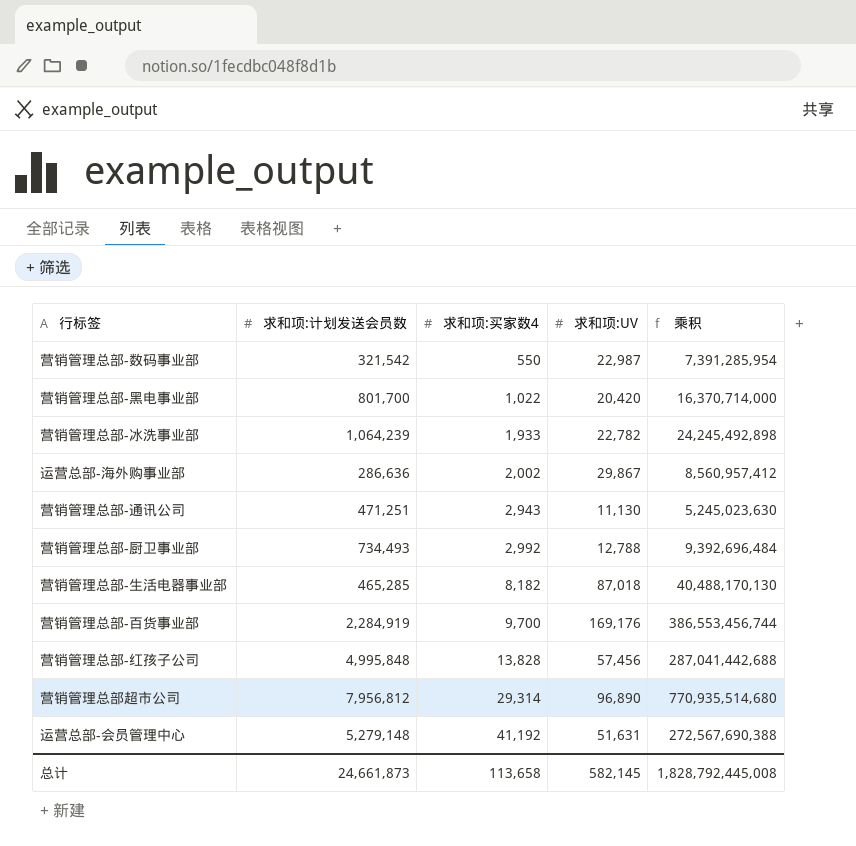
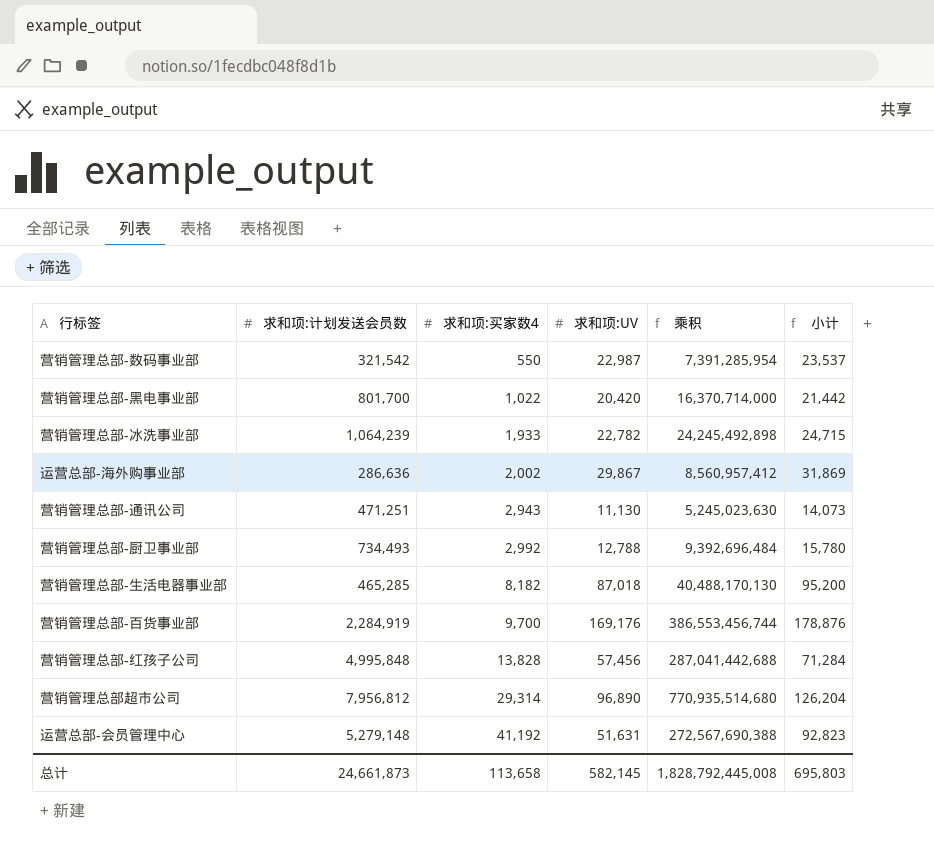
column 小计 | formula: none -> [求和项:买家数4] + [求和项:UV]

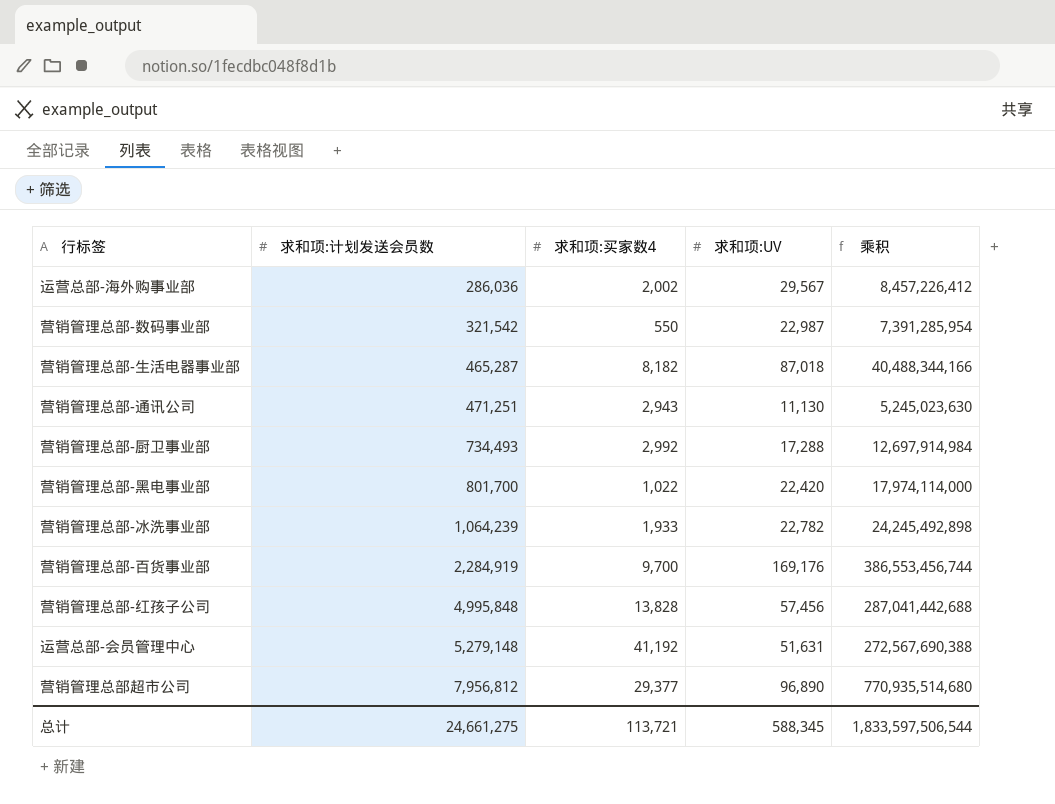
row order: 求和项:买家数4 ascending -> 求和项:计划发送会员数 ascending
column 小计 | formula: [求和项:买家数4] + [求和项:UV] -> none
运营总部-海外购事业部 | 求和项:计划发送会员数: 286,636 -> 286,036
运营总部-海外购事业部 | 求和项:UV: 29,867 -> 29,567
运营总部-海外购事业部 | 乘积: 8,560,957,412 -> 8,457,226,412
营销管理总部-生活电器事业部 | 求和项:计划发送会员数: 465,285 -> 465,287
营销管理总部-生活电器事业部 | 乘积: 40,488,170,130 -> 40,488,344,166
营销管理总部-厨卫事业部 | 求和项:UV: 12,788 -> 17,288
营销管理总部-厨卫事业部 | 乘积: 9,392,696,484 -> 12,697,914,984
营销管理总部-黑电事业部 | 求和项:UV: 20,420 -> 22,420
营销管理总部-黑电事业部 | 乘积: 16,370,714,000 -> 17,974,114,000
营销管理总部超市公司 | 求和项:买家数4: 29,314 -> 29,377
总计 | 求和项:计划发送会员数: 24,661,873 -> 24,661,275
总计 | 求和项:买家数4: 113,658 -> 113,721
总计 | 求和项:UV: 582,145 -> 588,345
总计 | 乘积: 1,828,792,445,008 -> 1,833,597,506,544

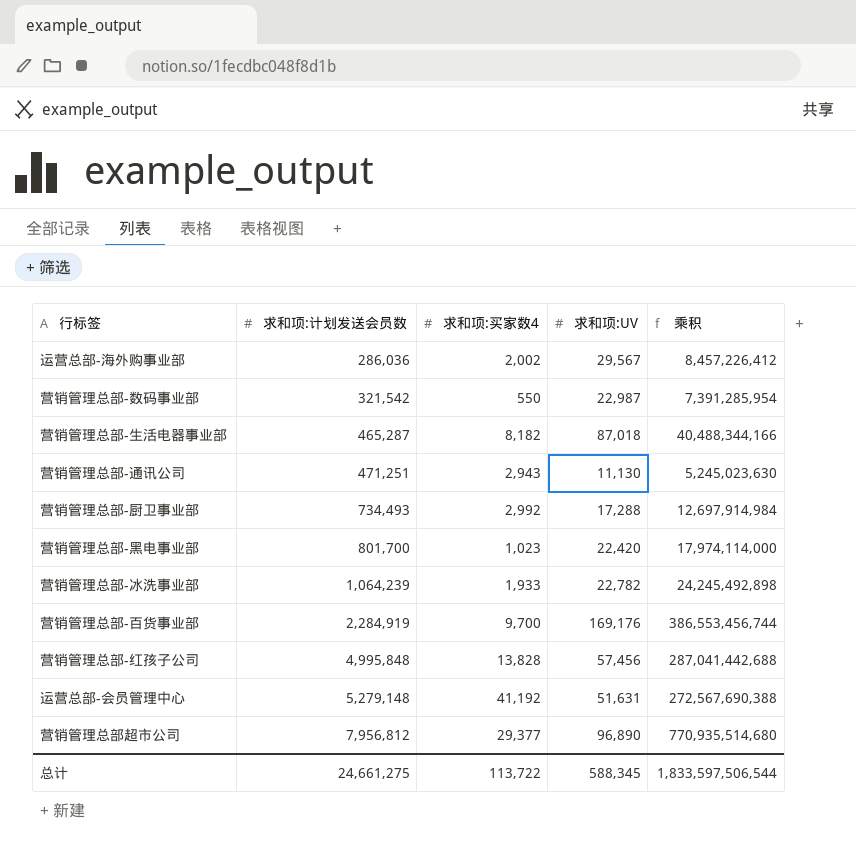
营销管理总部-黑电事业部 | 求和项:买家数4: 1,022 -> 1,023
总计 | 求和项:买家数4: 113,721 -> 113,722

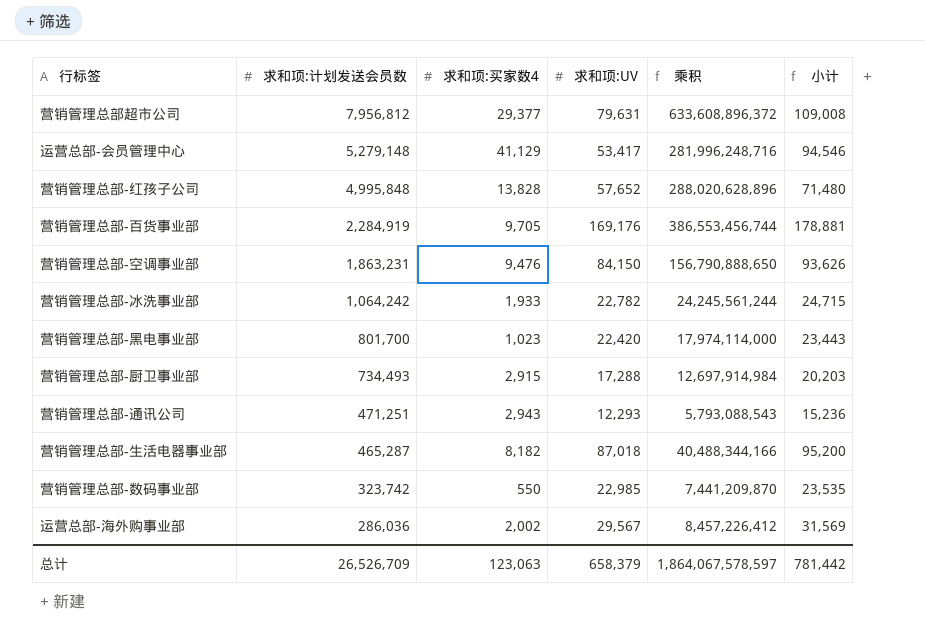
row order: 求和项:计划发送会员数 ascending -> 求和项:计划发送会员数 descending
column 小计 | formula: none -> [求和项:买家数4] + [求和项:UV]
营销管理总部超市公司 | 求和项:UV: 96,890 -> 79,631
营销管理总部超市公司 | 乘积: 770,935,514,680 -> 633,608,896,372
运营总部-会员管理中心 | 求和项:买家数4: 41,192 -> 41,129
运营总部-会员管理中心 | 求和项:UV: 51,631 -> 53,417
运营总部-会员管理中心 | 乘积: 272,567,690,388 -> 281,996,248,716
营销管理总部-红孩子公司 | 求和项:UV: 57,456 -> 57,652
营销管理总部-红孩子公司 | 乘积: 287,041,442,688 -> 288,020,628,896
营销管理总部-百货事业部 | 求和项:买家数4: 9,700 -> 9,705
row 营销管理总部-空调事业部: none -> 1,863,231 | 9,476 | 84,150 | 156,790,888,650 | 93,626
营销管理总部-冰洗事业部 | 求和项:计划发送会员数: 1,064,239 -> 1,064,242
营销管理总部-冰洗事业部 | 乘积: 24,245,492,898 -> 24,245,561,244
营销管理总部-厨卫事业部 | 求和项:买家数4: 2,992 -> 2,915
营销管理总部-通讯公司 | 求和项:UV: 11,130 -> 12,293
营销管理总部-通讯公司 | 乘积: 5,245,023,630 -> 5,793,088,543
营销管理总部-数码事业部 | 求和项:计划发送会员数: 321,542 -> 323,742
营销管理总部-数码事业部 | 求和项:UV: 22,987 -> 22,985
营销管理总部-数码事业部 | 乘积: 7,391,285,954 -> 7,441,209,870
总计 | 求和项:计划发送会员数: 24,661,275 -> 26,526,709
总计 | 求和项:买家数4: 113,722 -> 123,063
总计 | 求和项:UV: 588,345 -> 658,379
总计 | 乘积: 1,833,597,506,544 -> 1,864,067,578,597

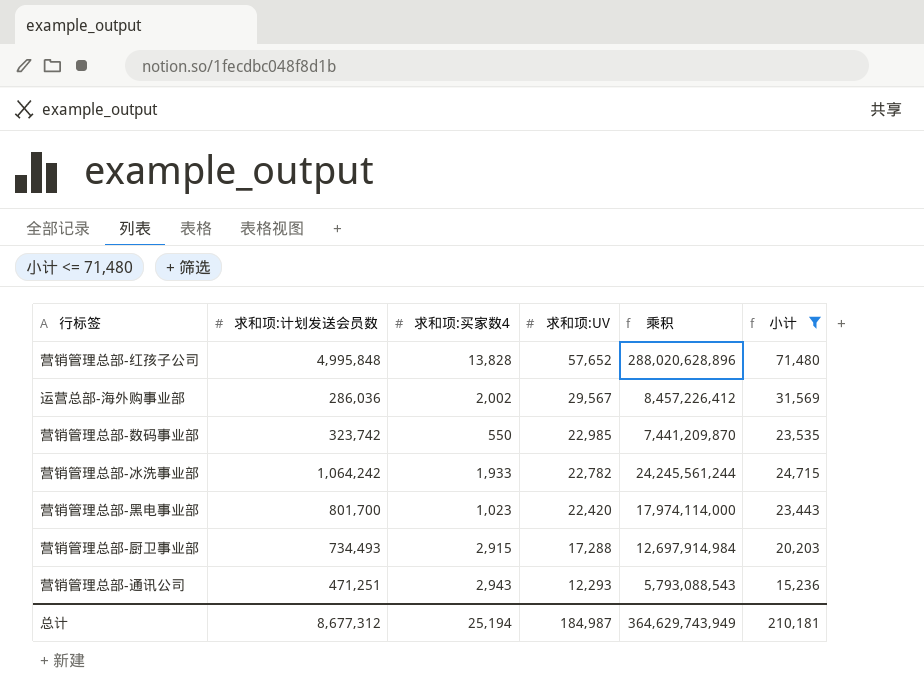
filter: none -> 小计 <= 71,480
row order: 求和项:计划发送会员数 descending -> 求和项:UV descending
总计 | 求和项:计划发送会员数: 26,526,709 -> 8,677,312
总计 | 求和项:买家数4: 123,063 -> 25,194
总计 | 求和项:UV: 658,379 -> 184,987
总计 | 乘积: 1,864,067,578,597 -> 364,629,743,949
总计 | 小计: 781,442 -> 210,181

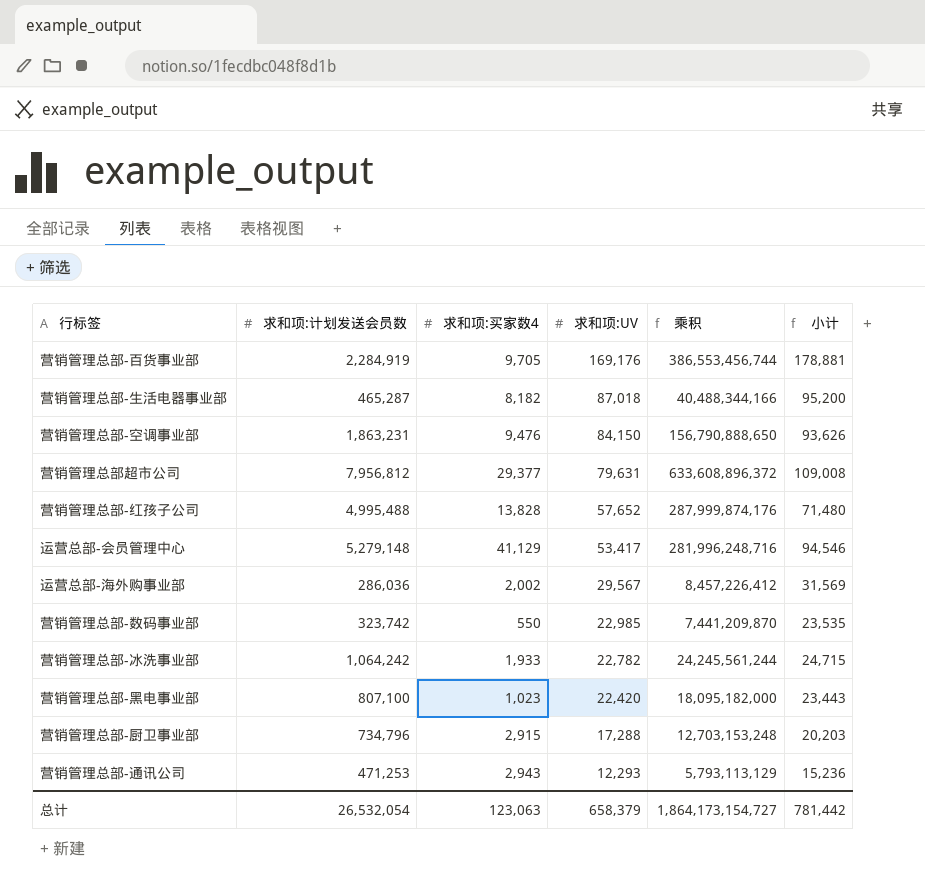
filter: 小计 <= 71,480 -> none
营销管理总部-红孩子公司 | 求和项:计划发送会员数: 4,995,848 -> 4,995,488
营销管理总部-红孩子公司 | 乘积: 288,020,628,896 -> 287,999,874,176
营销管理总部-黑电事业部 | 求和项:计划发送会员数: 801,700 -> 807,100
营销管理总部-黑电事业部 | 乘积: 17,974,114,000 -> 18,095,182,000
营销管理总部-厨卫事业部 | 求和项:计划发送会员数: 734,493 -> 734,796
营销管理总部-厨卫事业部 | 乘积: 12,697,914,984 -> 12,703,153,248
营销管理总部-通讯公司 | 求和项:计划发送会员数: 471,251 -> 471,253
营销管理总部-通讯公司 | 乘积: 5,793,088,543 -> 5,793,113,129
总计 | 求和项:计划发送会员数: 8,677,312 -> 26,532,054
总计 | 求和项:买家数4: 25,194 -> 123,063
总计 | 求和项:UV: 184,987 -> 658,379
总计 | 乘积: 364,629,743,949 -> 1,864,173,154,727
总计 | 小计: 210,181 -> 781,442

